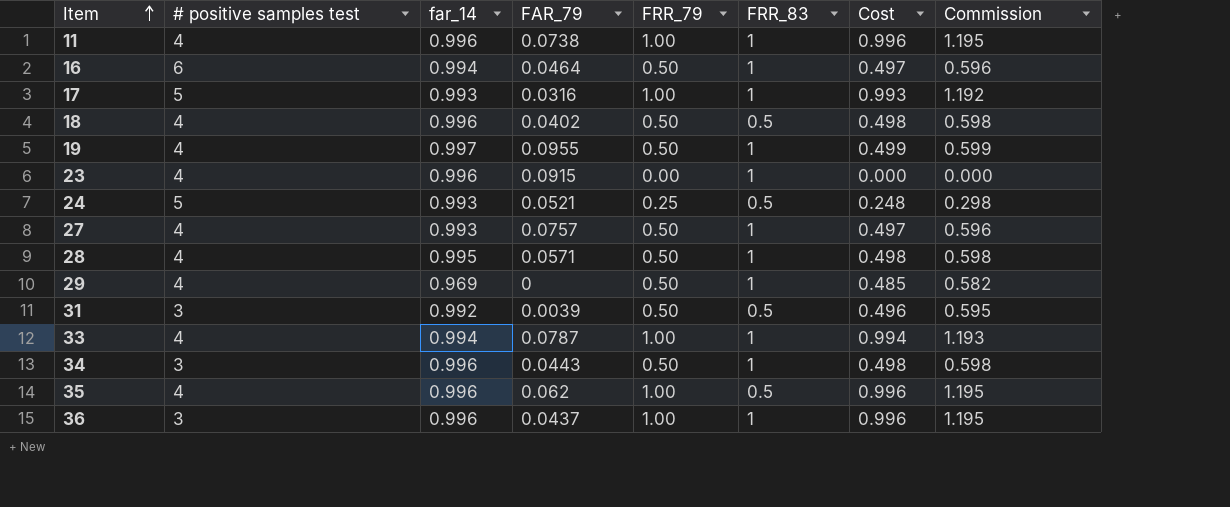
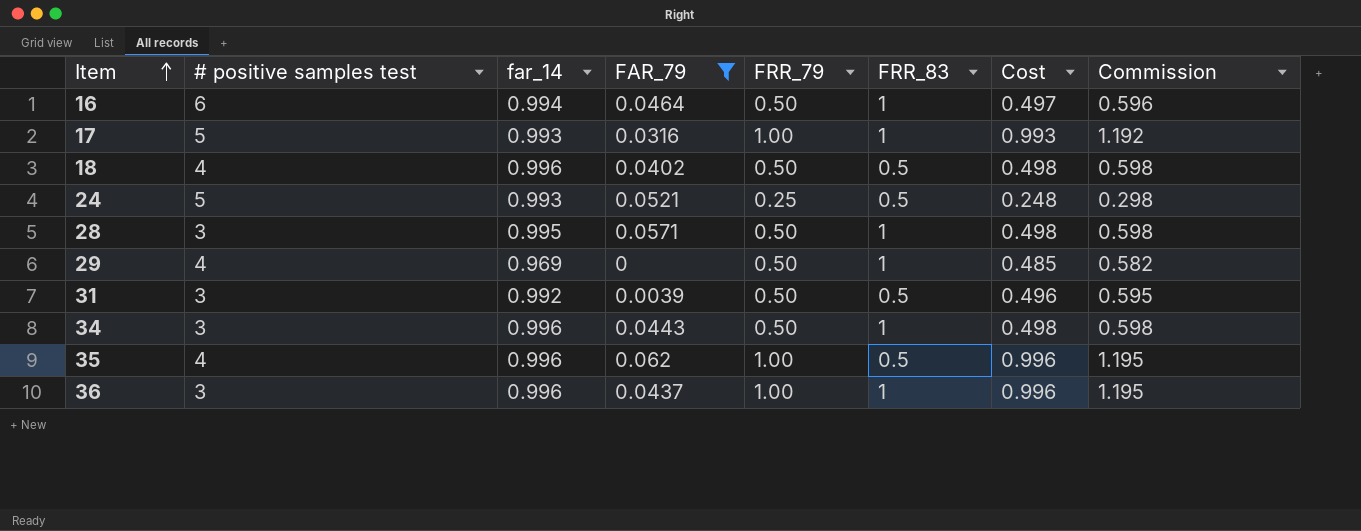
filter: none -> FAR_79 <= 0.062
28 | # positive samples test: 4 -> 3

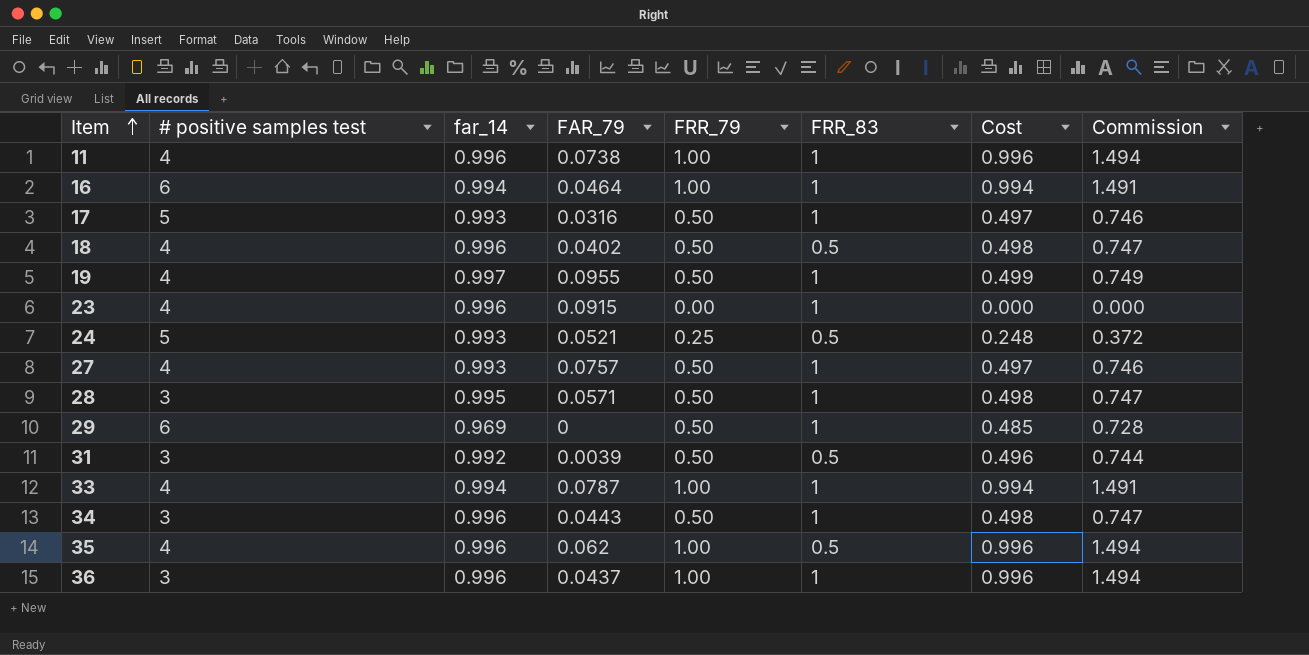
filter: FAR_79 <= 0.062 -> none
column Commission | formula: [Cost] * 1.2 -> [Cost] * 1.5
16 | FRR_79: 0.50 -> 1.00
16 | Cost: 0.497 -> 0.994
17 | FRR_79: 1.00 -> 0.50
17 | Cost: 0.993 -> 0.497
29 | # positive samples test: 4 -> 6

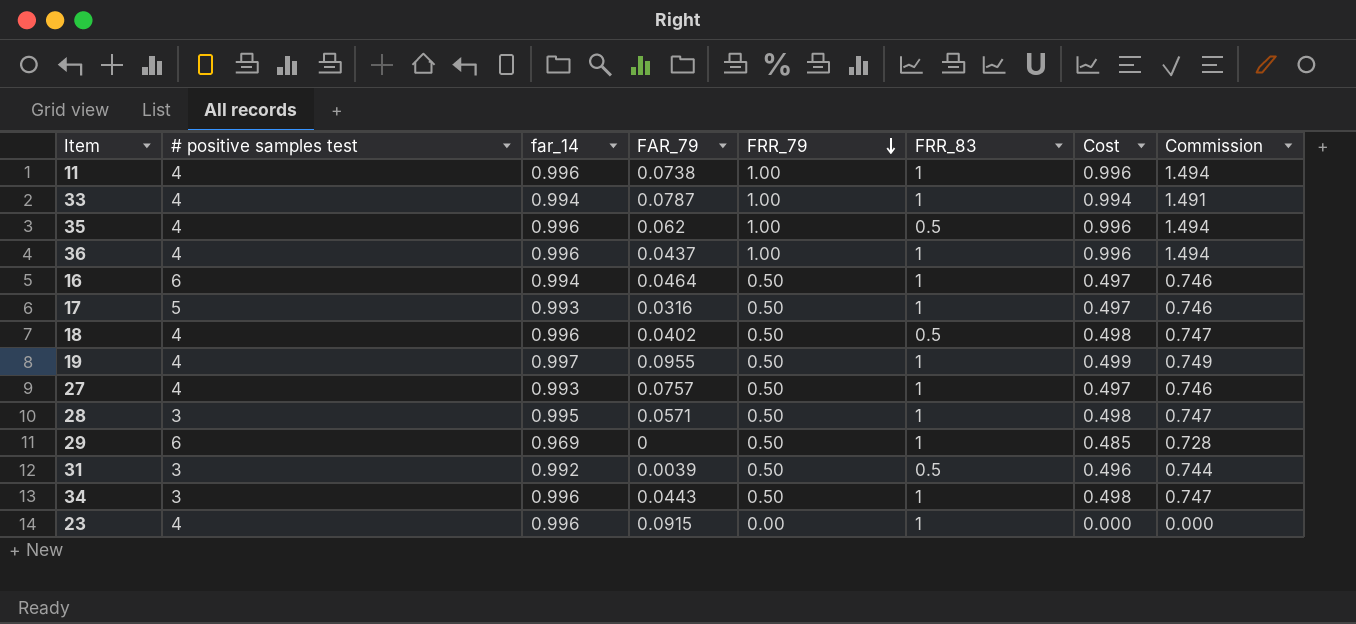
row order: Item ascending -> FRR_79 descending
row 24: 5 | 0.993 | 0.0521 | 0.25 | 0.5 | 0.248 | 0.372 -> none
36 | # positive samples test: 3 -> 4
16 | FRR_79: 1.00 -> 0.50
16 | Cost: 0.994 -> 0.497
16 | Commission: 1.491 -> 0.746

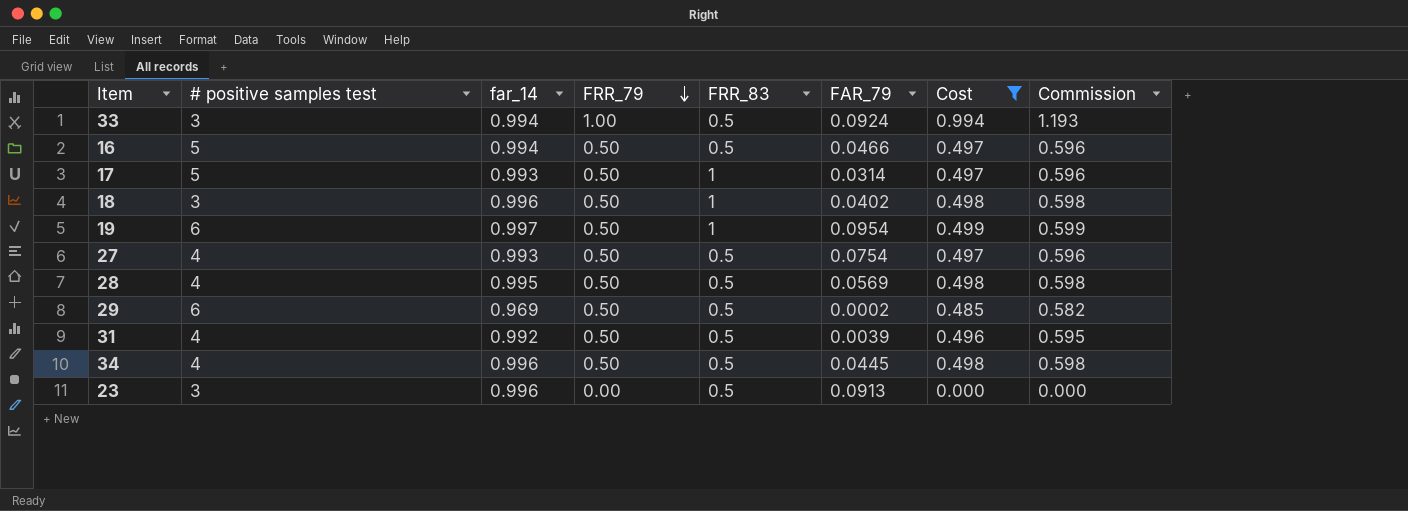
filter: none -> Cost != 0.996
column FAR_79 | position: 4 -> 6
column Commission | formula: [Cost] * 1.5 -> [Cost] * 1.2
33 | # positive samples test: 4 -> 3
33 | FRR_83: 1 -> 0.5
33 | FAR_79: 0.0787 -> 0.0924
16 | # positive samples test: 6 -> 5
16 | FRR_83: 1 -> 0.5
16 | FAR_79: 0.0464 -> 0.0466
17 | FAR_79: 0.0316 -> 0.0314
18 | # positive samples test: 4 -> 3
18 | FRR_83: 0.5 -> 1
19 | # positive samples test: 4 -> 6
19 | FAR_79: 0.0955 -> 0.0954
27 | FRR_83: 1 -> 0.5
27 | FAR_79: 0.0757 -> 0.0754
28 | # positive samples test: 3 -> 4
28 | FRR_83: 1 -> 0.5
28 | FAR_79: 0.0571 -> 0.0569
29 | FRR_83: 1 -> 0.5
29 | FAR_79: 0 -> 0.0002
31 | # positive samples test: 3 -> 4
34 | # positive samples test: 3 -> 4
34 | FRR_83: 1 -> 0.5
34 | FAR_79: 0.0443 -> 0.0445
23 | # positive samples test: 4 -> 3
23 | FRR_83: 1 -> 0.5
23 | FAR_79: 0.0915 -> 0.0913

